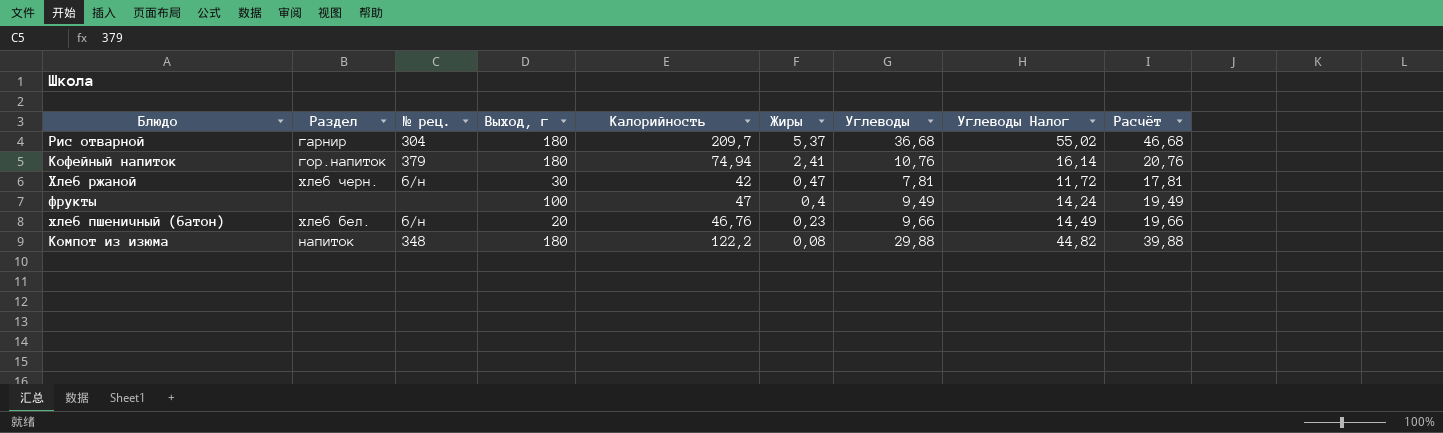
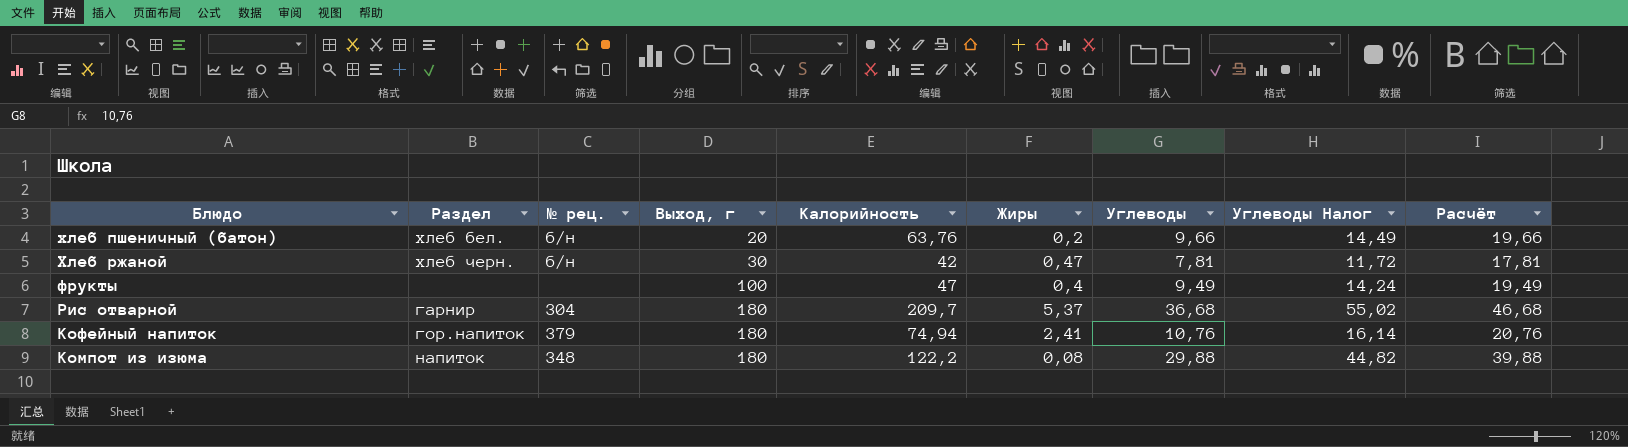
row order: Жиры descending -> Выход, г ascending
хлеб пшеничный (батон) | Калорийность: 46,76 -> 63,76
хлеб пшеничный (батон) | Жиры: 0,23 -> 0,2

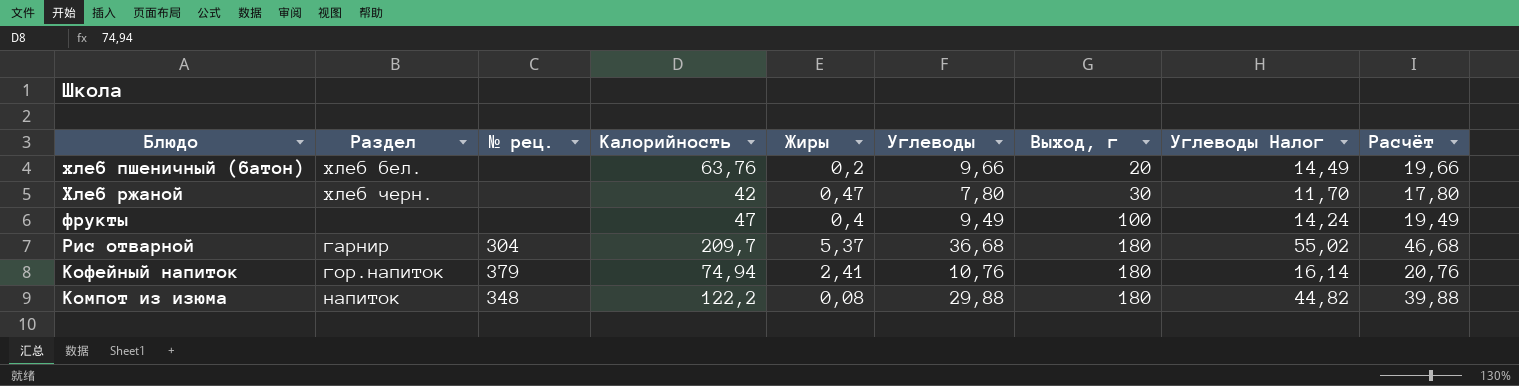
column Выход, г | position: 4 -> 7
хлеб пшеничный (батон) | № рец.: б/н -> none
Хлеб ржаной | № рец.: б/н -> none
Хлеб ржаной | Углеводы: 7,81 -> 7,80
Хлеб ржаной | Углеводы Налог: 11,72 -> 11,70
Хлеб ржаной | Расчёт: 17,81 -> 17,80

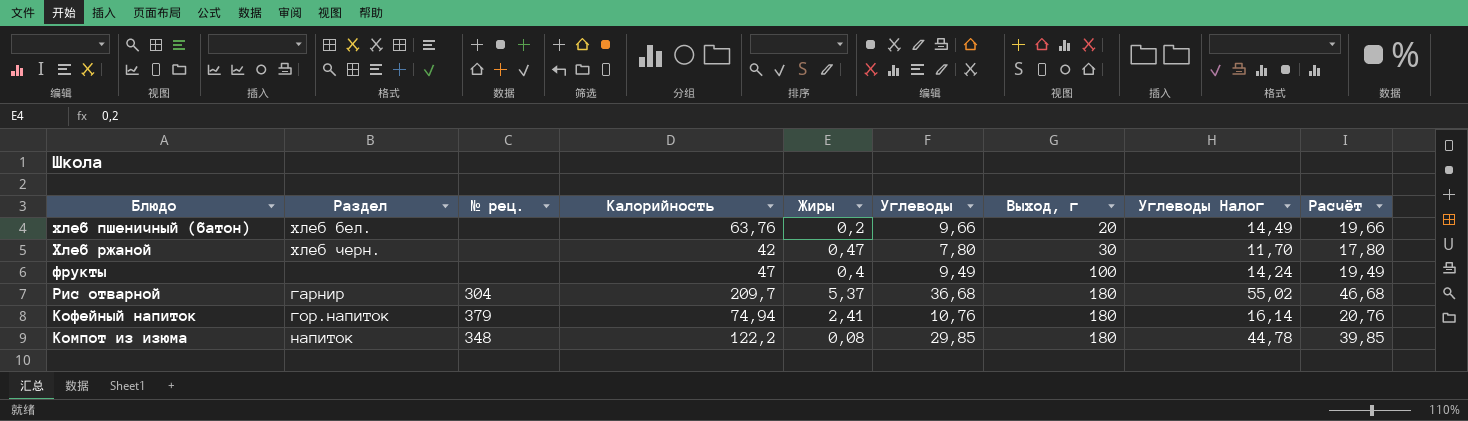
Компот из изюма | Углеводы: 29,88 -> 29,85
Компот из изюма | Углеводы Налог: 44,82 -> 44,78
Компот из изюма | Расчёт: 39,88 -> 39,85

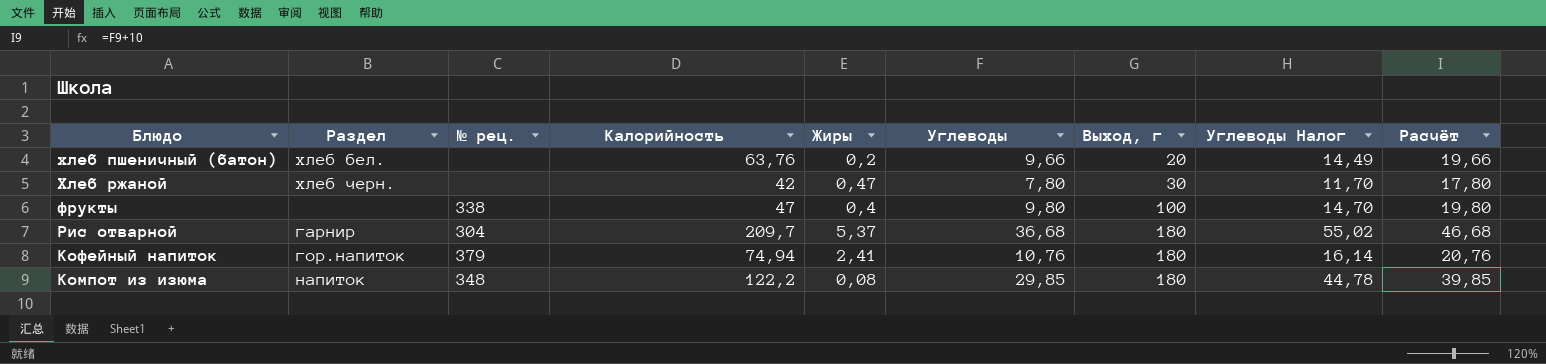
фрукты | № рец.: none -> 338
фрукты | Углеводы: 9,49 -> 9,80
фрукты | Углеводы Налог: 14,24 -> 14,70
фрукты | Расчёт: 19,49 -> 19,80

